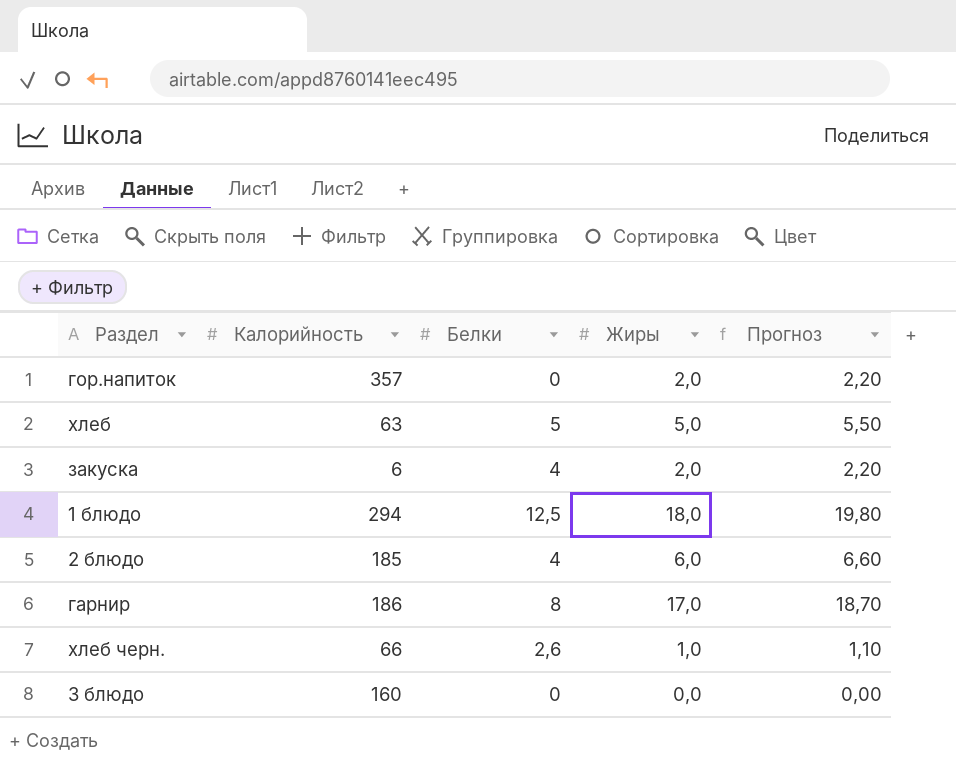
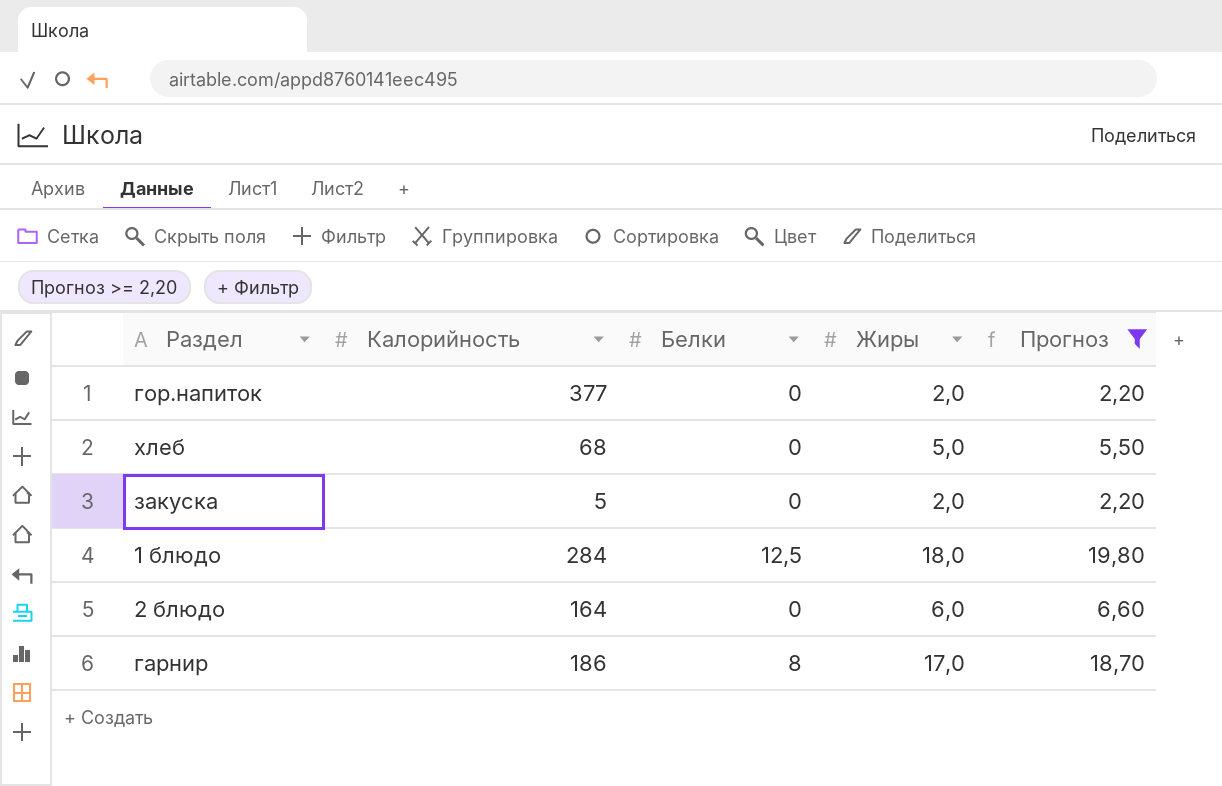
filter: none -> Прогноз >= 2,20
гор.напиток | Калорийность: 357 -> 377
хлеб | Калорийность: 63 -> 68
хлеб | Белки: 5 -> 0
закуска | Калорийность: 6 -> 5
закуска | Белки: 4 -> 0
1 блюдо | Калорийность: 294 -> 284
2 блюдо | Калорийность: 185 -> 164
2 блюдо | Белки: 4 -> 0

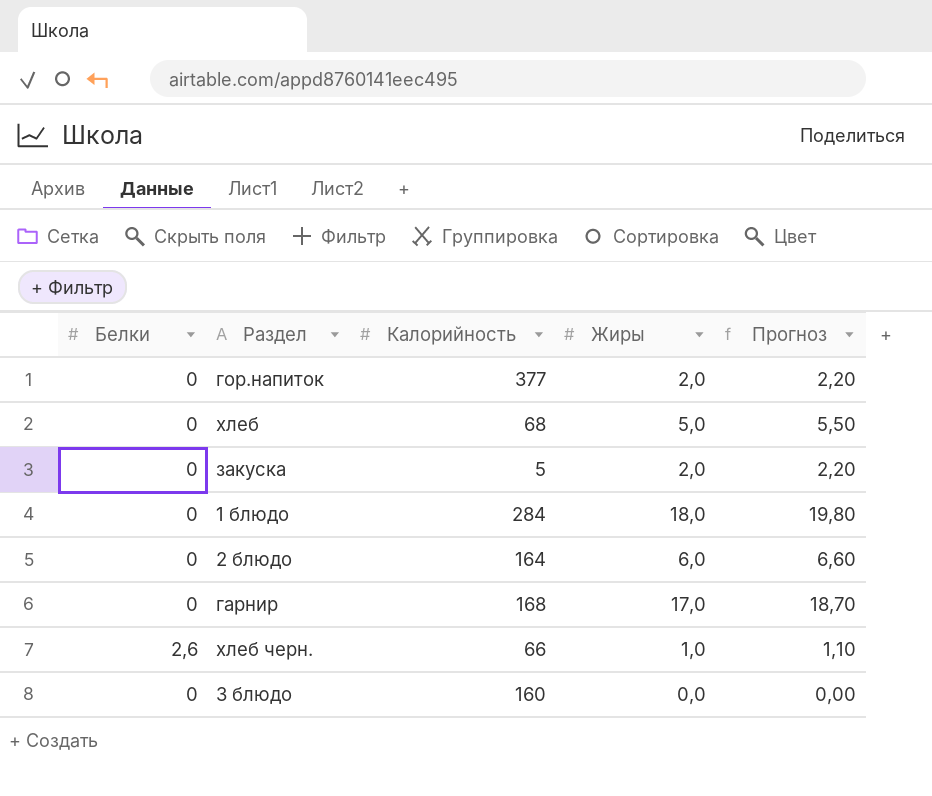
filter: Прогноз >= 2,20 -> none
column Белки | position: 3 -> 1
1 блюдо | Белки: 12,5 -> 0
гарнир | Белки: 8 -> 0
гарнир | Калорийность: 186 -> 168

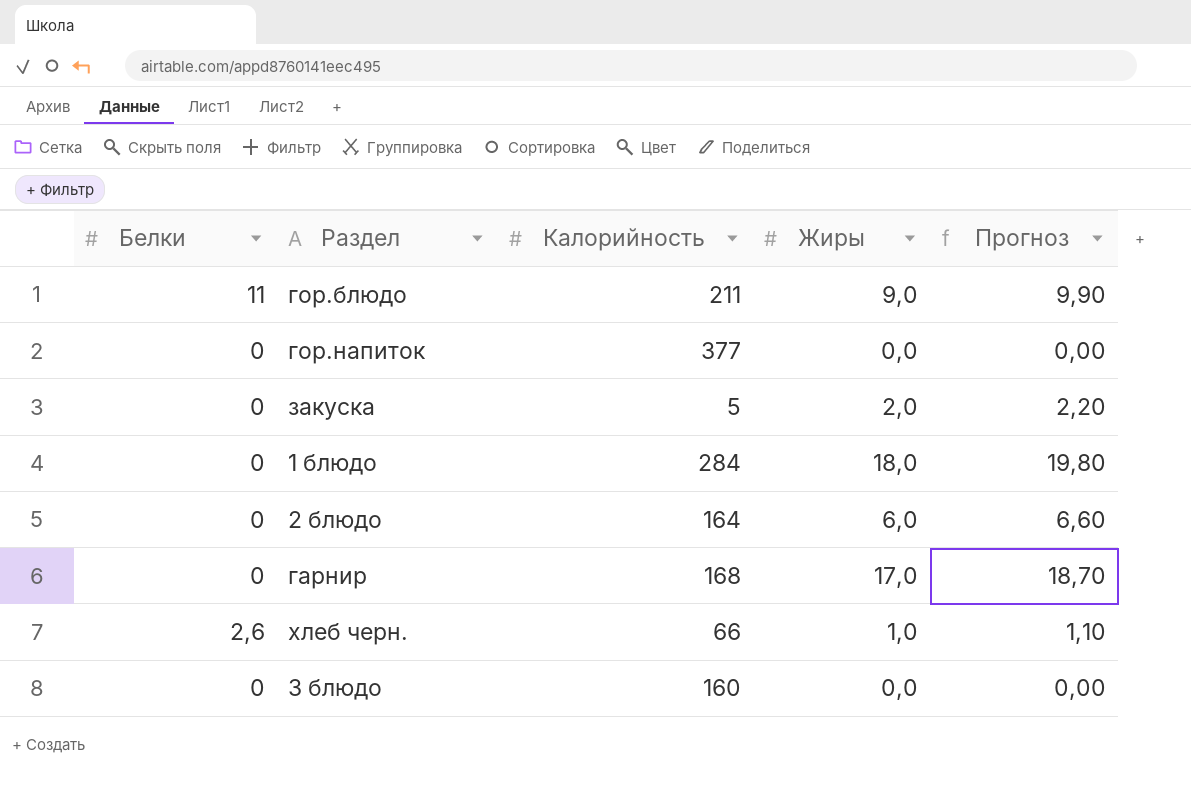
row хлеб: 0 | 68 | 5,0 | 5,50 -> none
row гор.блюдо: none -> 11 | 211 | 9,0 | 9,90
гор.напиток | Жиры: 2,0 -> 0,0
гор.напиток | Прогноз: 2,20 -> 0,00

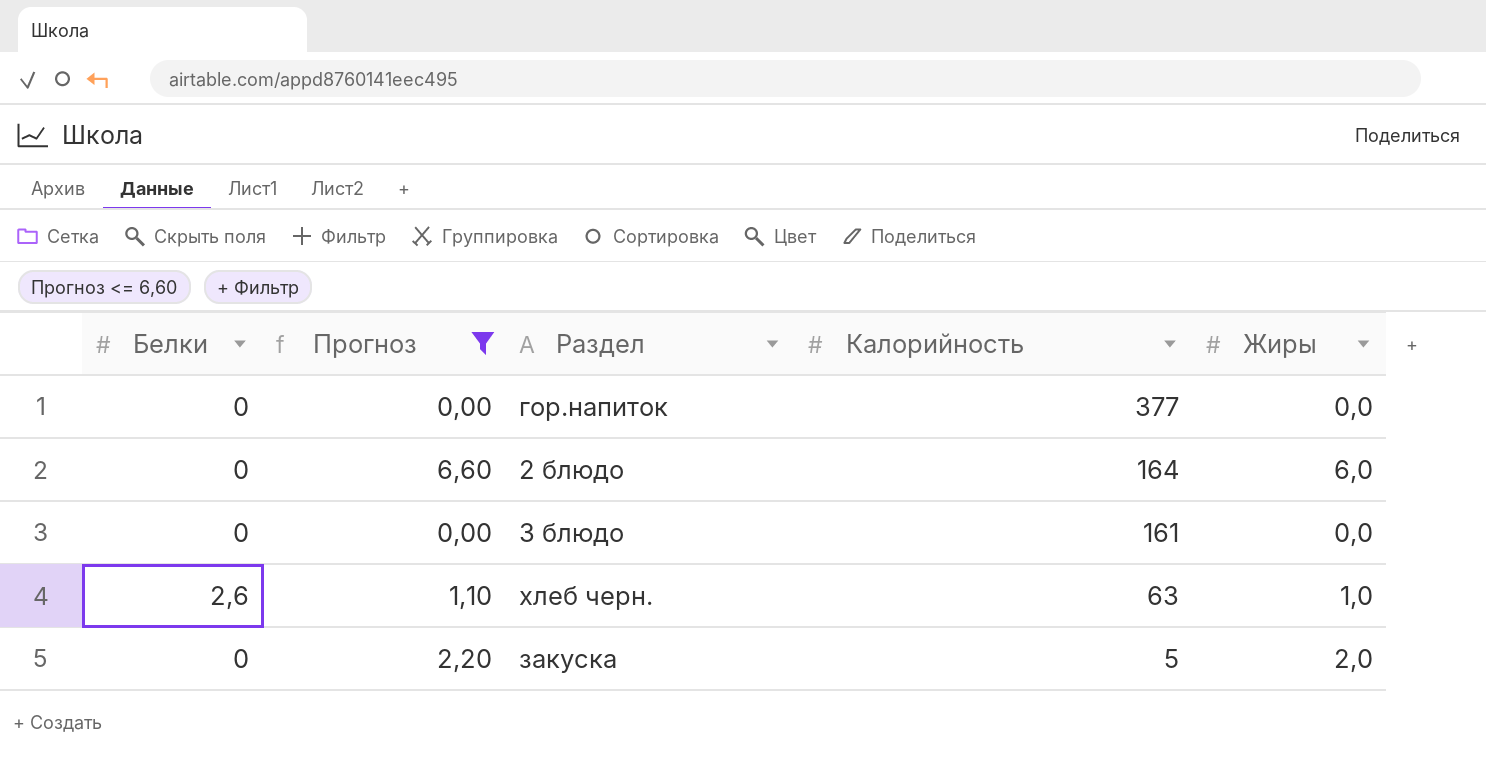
filter: none -> Прогноз <= 6,60
row order: none -> Калорийность descending
column Прогноз | position: 5 -> 2
3 блюдо | Калорийность: 160 -> 161
хлеб черн. | Калорийность: 66 -> 63

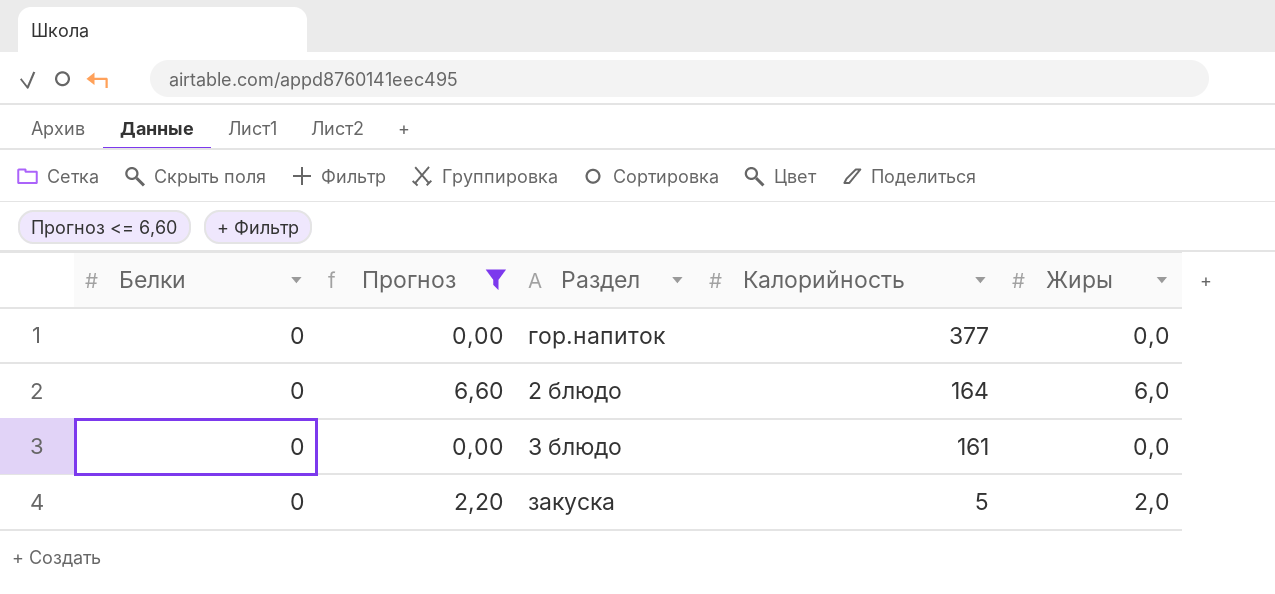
row хлеб черн.: 2,6 | 1,10 | 63 | 1,0 -> none

